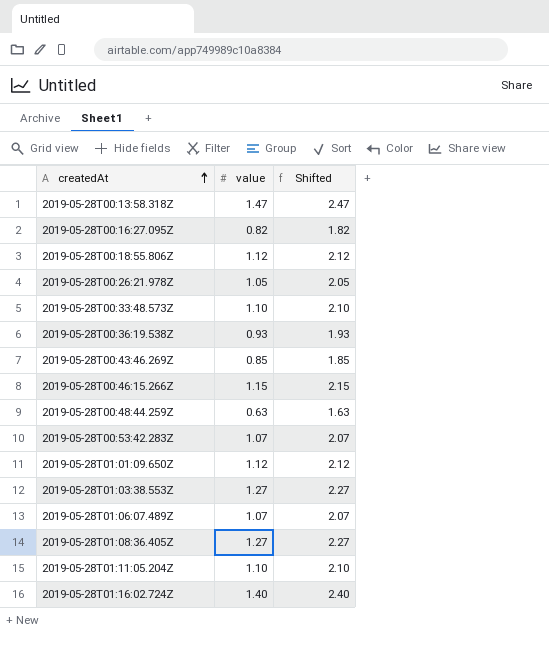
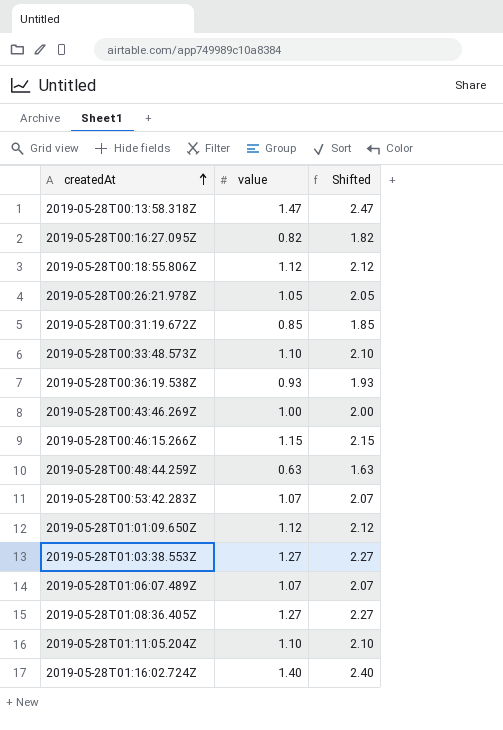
row 2019-05-28T00:31:19.672Z: none -> 0.85 | 1.85
2019-05-28T00:43:46.269Z | value: 0.85 -> 1.00
2019-05-28T00:43:46.269Z | Shifted: 1.85 -> 2.00

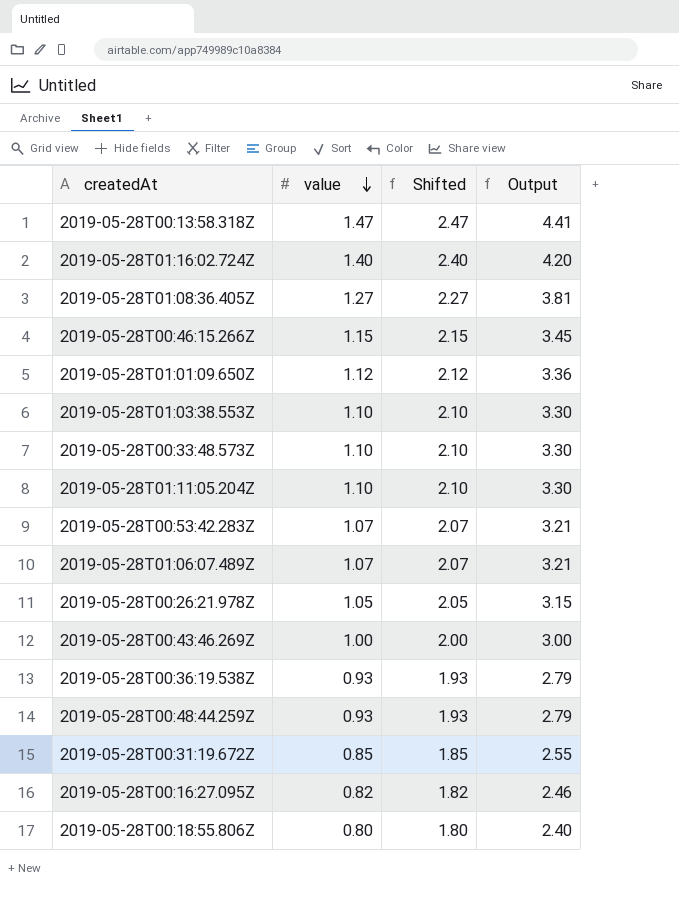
row order: createdAt ascending -> value descending
column Output | formula: none -> [value] * 3
2019-05-28T01:03:38.553Z | value: 1.27 -> 1.10
2019-05-28T01:03:38.553Z | Shifted: 2.27 -> 2.10
2019-05-28T00:48:44.259Z | value: 0.63 -> 0.93
2019-05-28T00:48:44.259Z | Shifted: 1.63 -> 1.93
2019-05-28T00:18:55.806Z | value: 1.12 -> 0.80
2019-05-28T00:18:55.806Z | Shifted: 2.12 -> 1.80

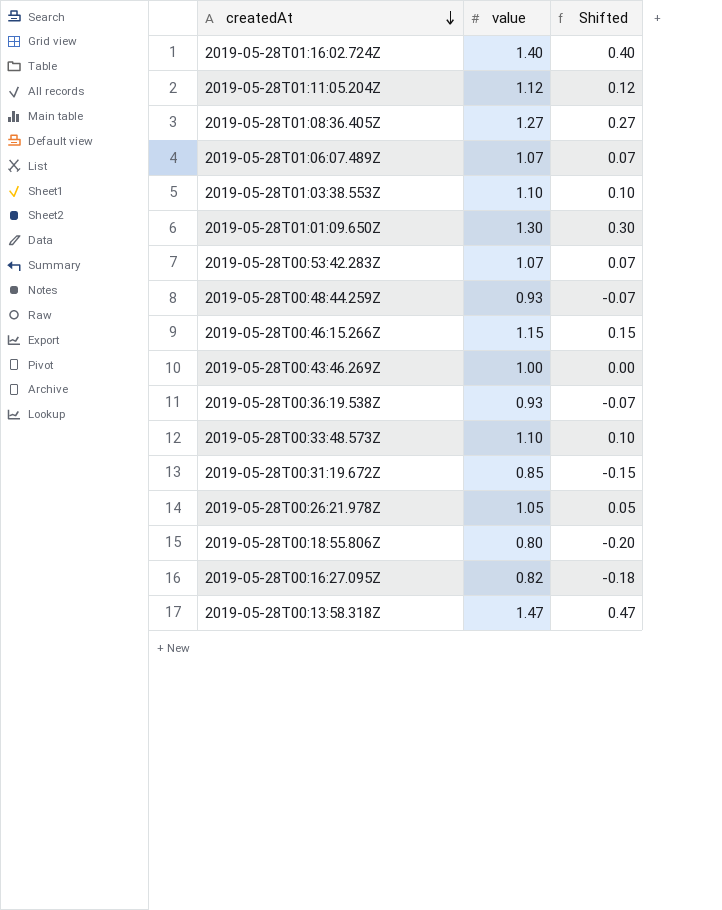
row order: value descending -> createdAt descending
column Output | formula: [value] * 3 -> none
column Shifted | formula: [value] + 1 -> [value] - 1
2019-05-28T01:11:05.204Z | value: 1.10 -> 1.12
2019-05-28T01:01:09.650Z | value: 1.12 -> 1.30

